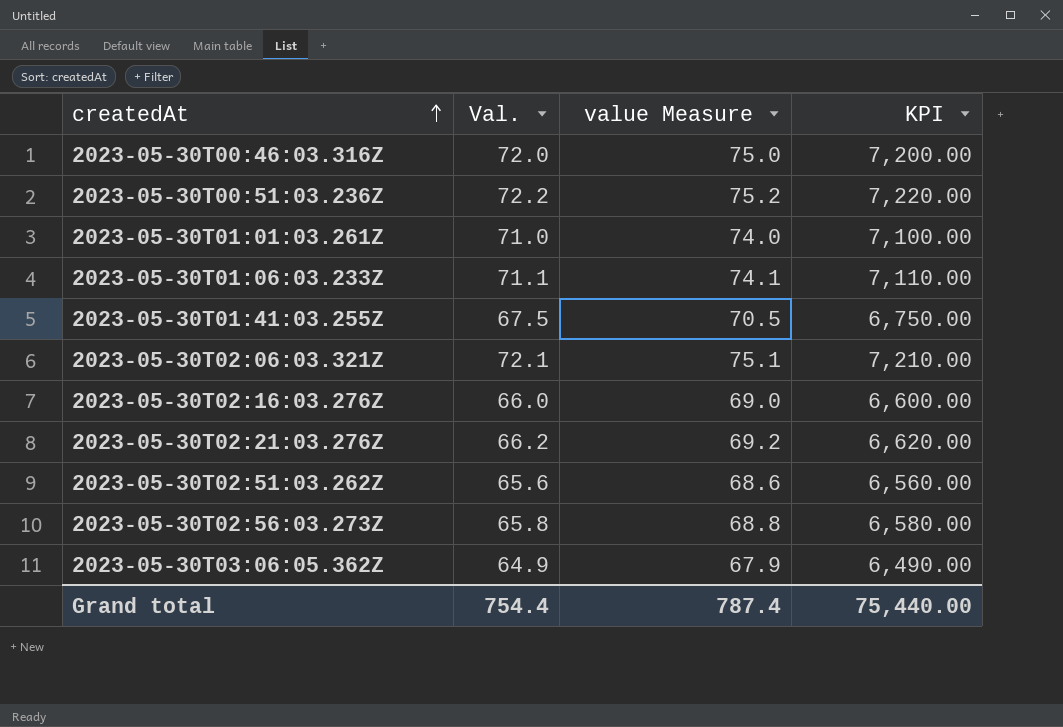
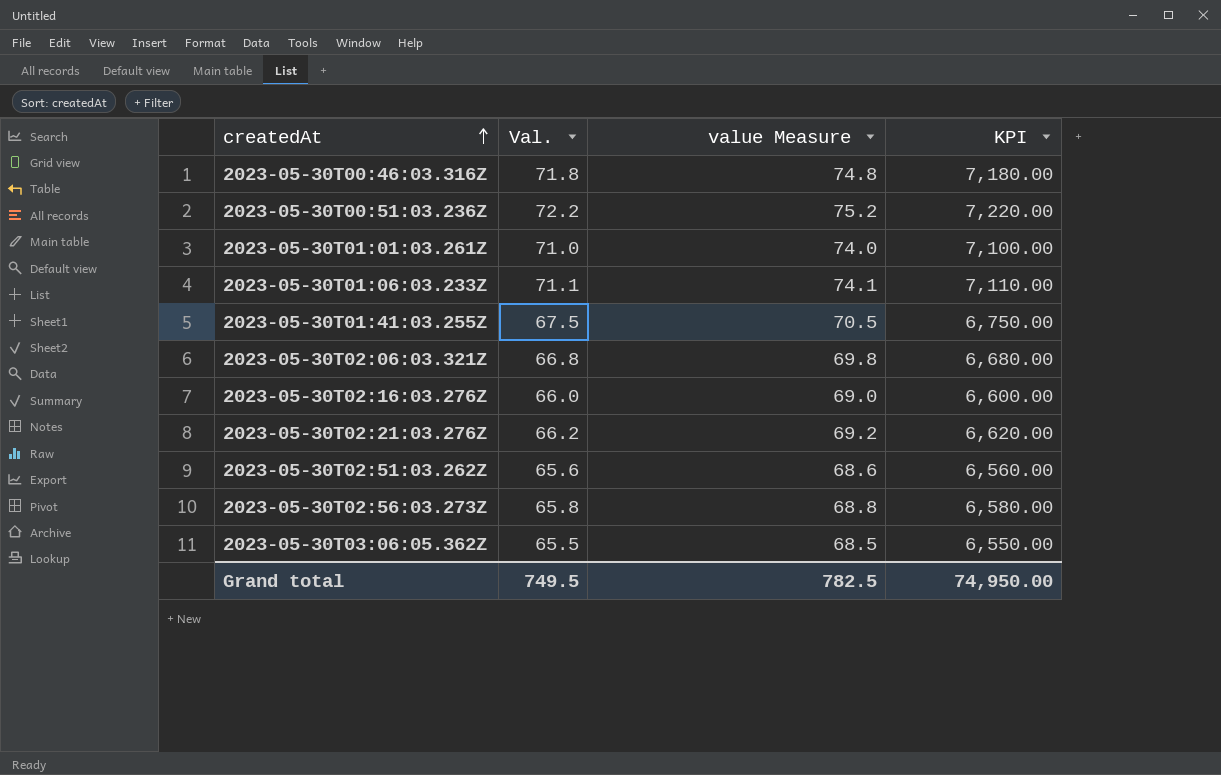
2023-05-30T00:46:03.316Z | Val.: 72.0 -> 71.8
2023-05-30T00:46:03.316Z | value Measure: 75.0 -> 74.8
2023-05-30T00:46:03.316Z | KPI: 7,200.00 -> 7,180.00
2023-05-30T02:06:03.321Z | Val.: 72.1 -> 66.8
2023-05-30T02:06:03.321Z | value Measure: 75.1 -> 69.8
2023-05-30T02:06:03.321Z | KPI: 7,210.00 -> 6,680.00
2023-05-30T03:06:05.362Z | Val.: 64.9 -> 65.5
2023-05-30T03:06:05.362Z | value Measure: 67.9 -> 68.5
2023-05-30T03:06:05.362Z | KPI: 6,490.00 -> 6,550.00
Grand total | Val.: 754.4 -> 749.5
Grand total | value Measure: 787.4 -> 782.5
Grand total | KPI: 75,440.00 -> 74,950.00

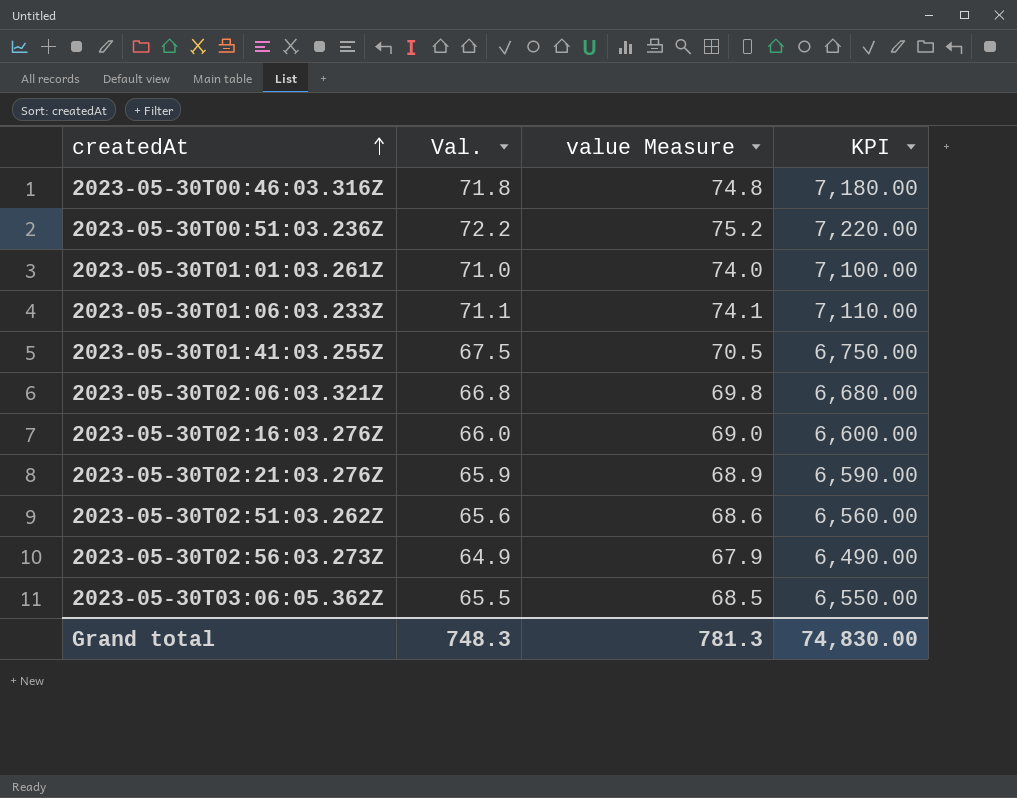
2023-05-30T02:21:03.276Z | Val.: 66.2 -> 65.9
2023-05-30T02:21:03.276Z | value Measure: 69.2 -> 68.9
2023-05-30T02:21:03.276Z | KPI: 6,620.00 -> 6,590.00
2023-05-30T02:56:03.273Z | Val.: 65.8 -> 64.9
2023-05-30T02:56:03.273Z | value Measure: 68.8 -> 67.9
2023-05-30T02:56:03.273Z | KPI: 6,580.00 -> 6,490.00
Grand total | Val.: 749.5 -> 748.3
Grand total | value Measure: 782.5 -> 781.3
Grand total | KPI: 74,950.00 -> 74,830.00

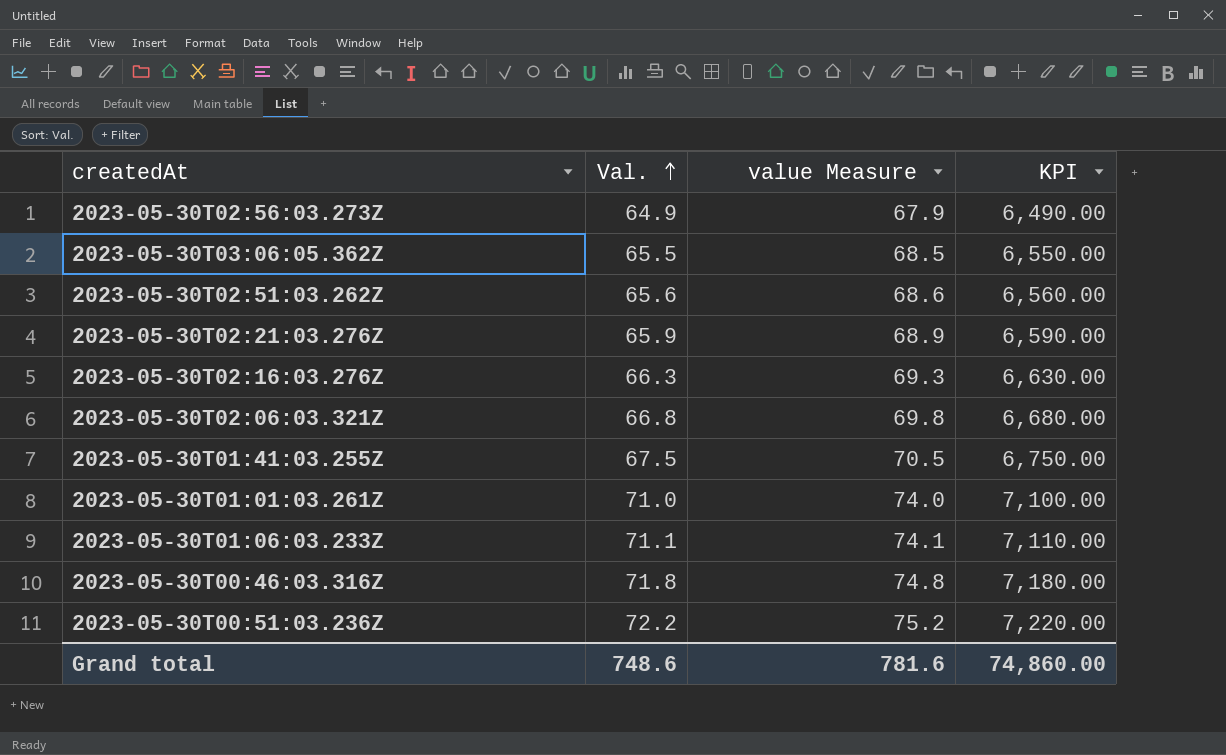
row order: createdAt ascending -> Val. ascending
2023-05-30T02:16:03.276Z | Val.: 66.0 -> 66.3
2023-05-30T02:16:03.276Z | value Measure: 69.0 -> 69.3
2023-05-30T02:16:03.276Z | KPI: 6,600.00 -> 6,630.00
Grand total | Val.: 748.3 -> 748.6
Grand total | value Measure: 781.3 -> 781.6
Grand total | KPI: 74,830.00 -> 74,860.00

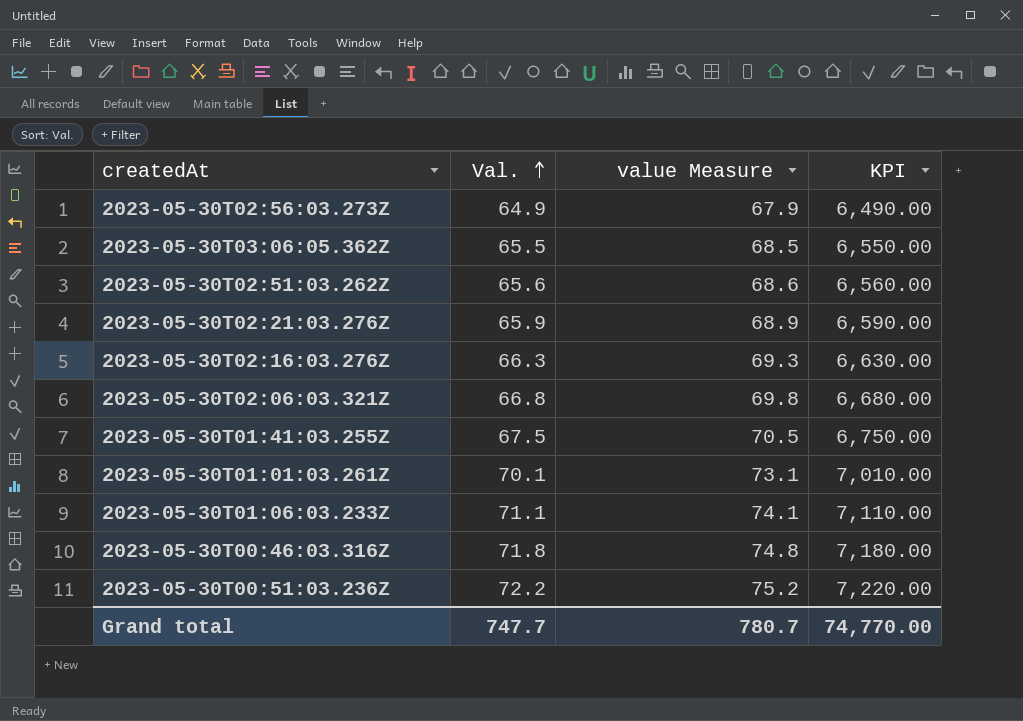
2023-05-30T01:01:03.261Z | Val.: 71.0 -> 70.1
2023-05-30T01:01:03.261Z | value Measure: 74.0 -> 73.1
2023-05-30T01:01:03.261Z | KPI: 7,100.00 -> 7,010.00
Grand total | Val.: 748.6 -> 747.7
Grand total | value Measure: 781.6 -> 780.7
Grand total | KPI: 74,860.00 -> 74,770.00

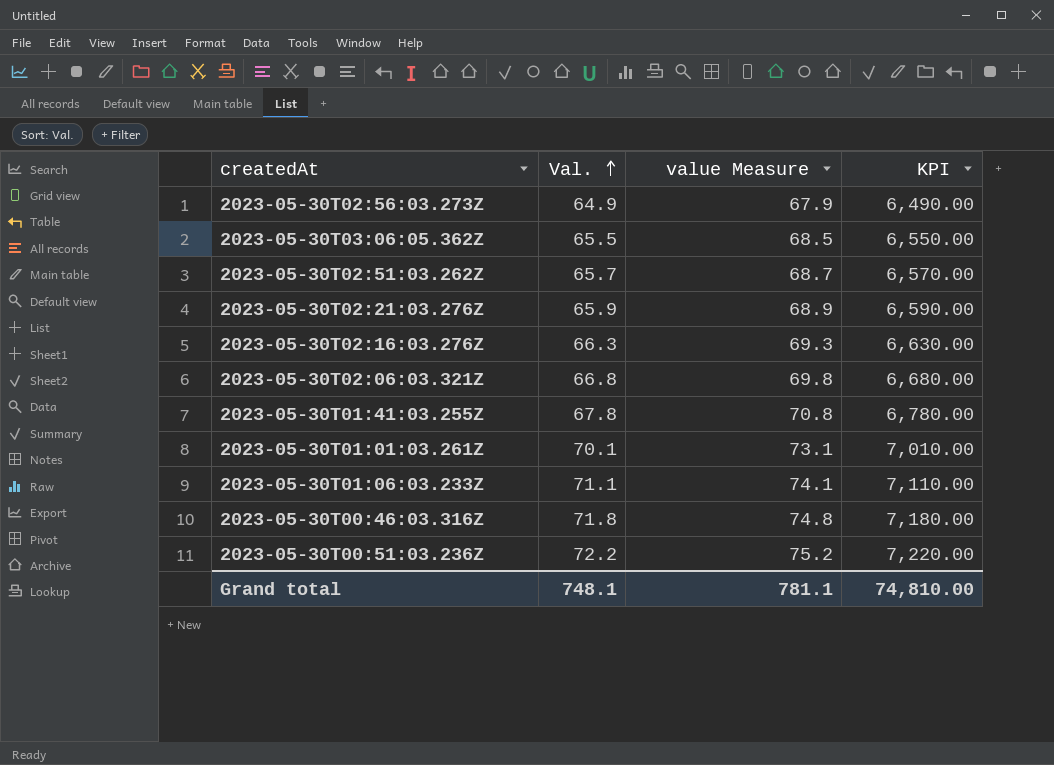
2023-05-30T02:51:03.262Z | Val.: 65.6 -> 65.7
2023-05-30T02:51:03.262Z | value Measure: 68.6 -> 68.7
2023-05-30T02:51:03.262Z | KPI: 6,560.00 -> 6,570.00
2023-05-30T01:41:03.255Z | Val.: 67.5 -> 67.8
2023-05-30T01:41:03.255Z | value Measure: 70.5 -> 70.8
2023-05-30T01:41:03.255Z | KPI: 6,750.00 -> 6,780.00
Grand total | Val.: 747.7 -> 748.1
Grand total | value Measure: 780.7 -> 781.1
Grand total | KPI: 74,770.00 -> 74,810.00

